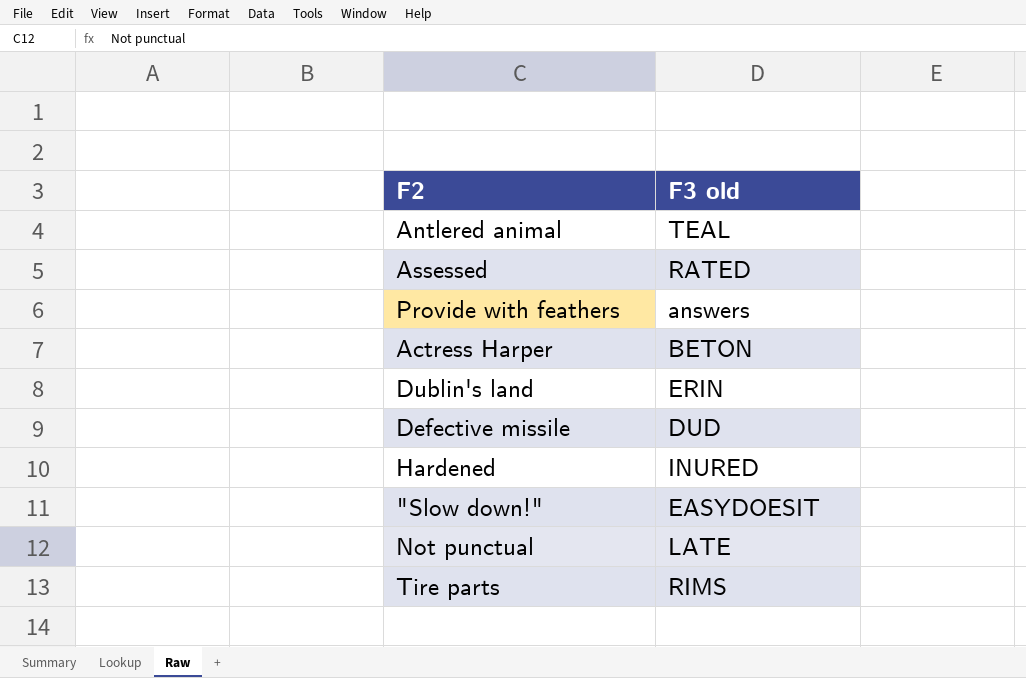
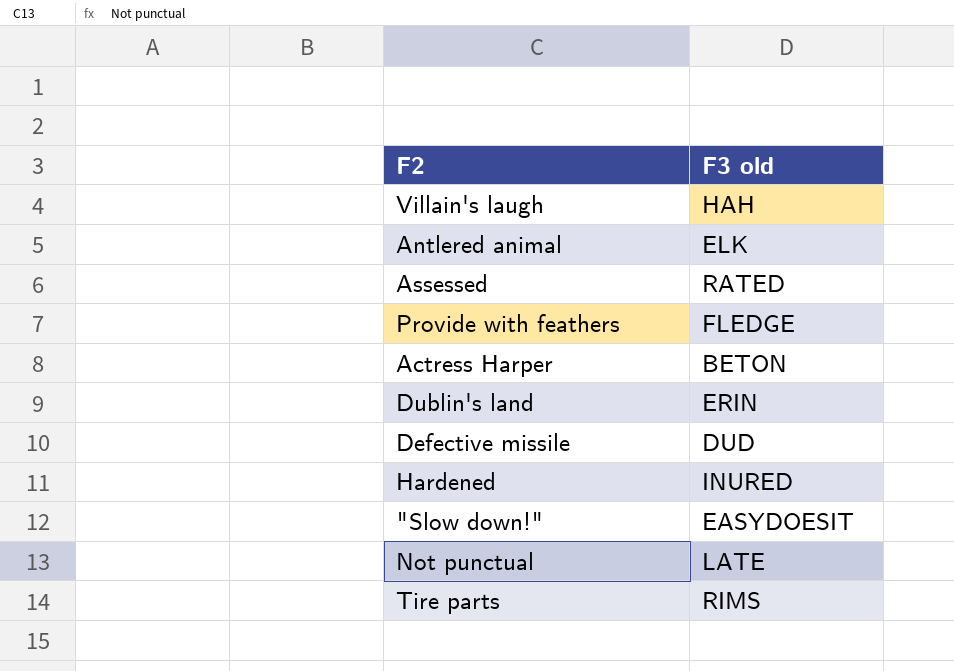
row Villain's laugh: none -> HAH
Antlered animal | F3 old: TEAL -> ELK
Provide with feathers | F3 old: answers -> FLEDGE

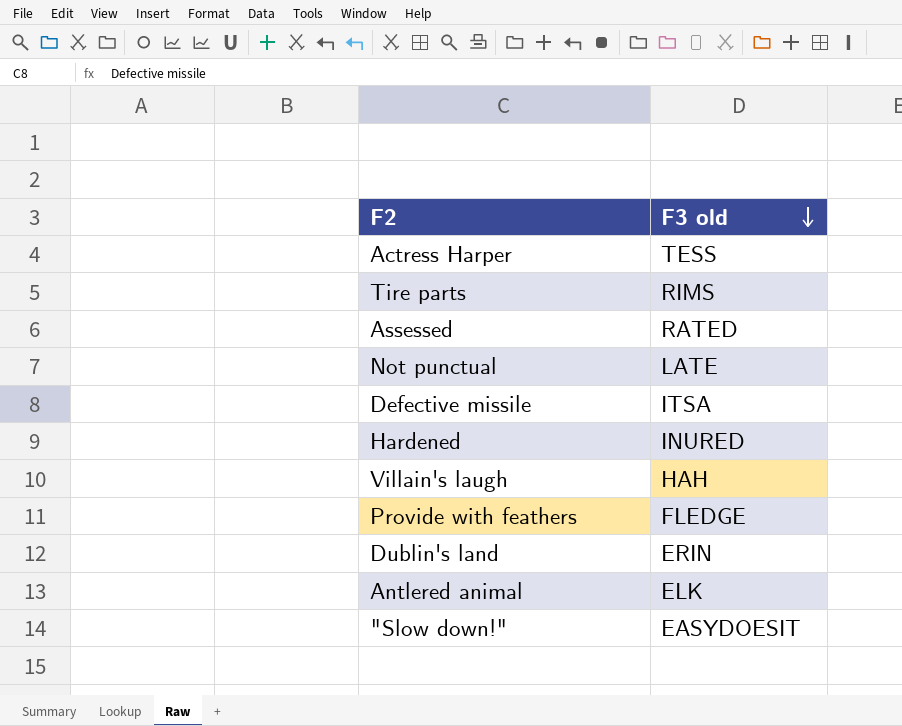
row order: none -> F3 old descending
Actress Harper | F3 old: BETON -> TESS
Defective missile | F3 old: DUD -> ITSA

